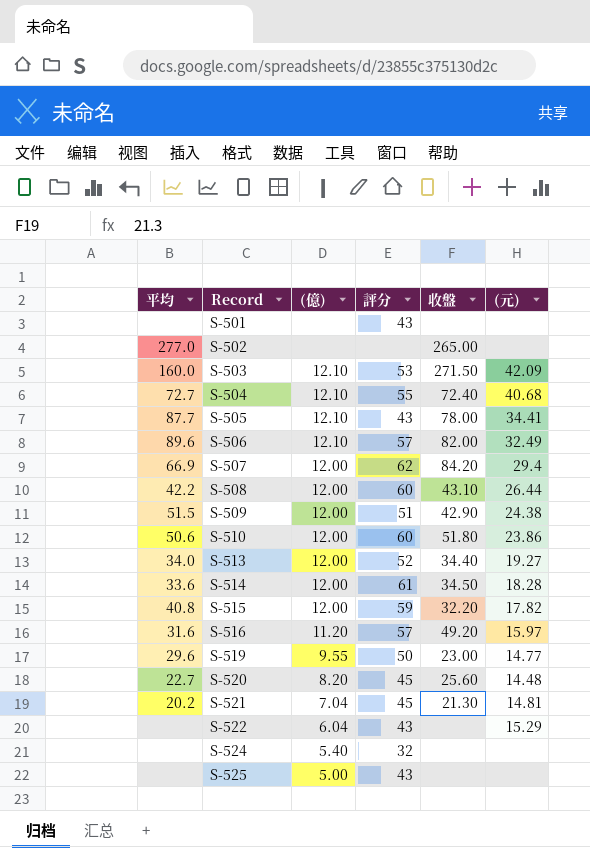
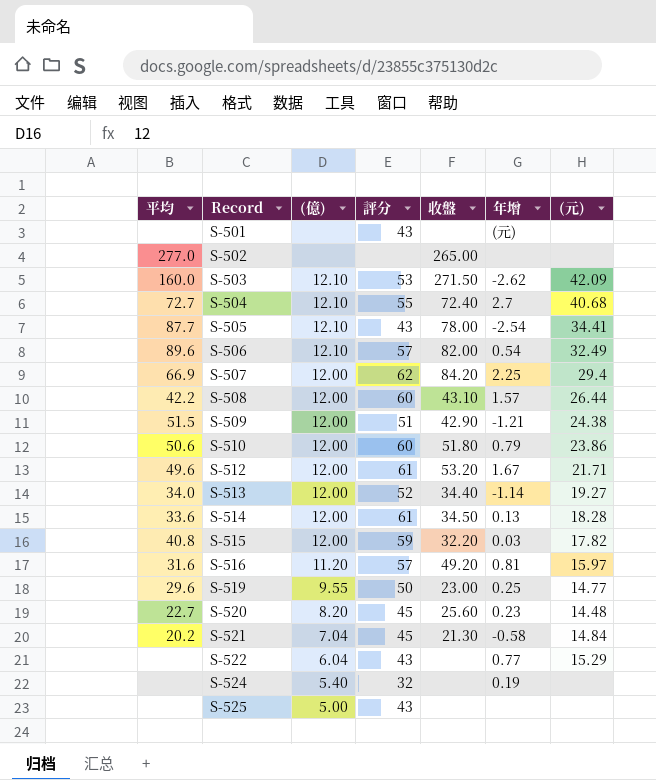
column 年增 | position: none -> 6
row S-512: none -> 49.6 | 12.00 | 61 | 53.20 | 1.67 | 21.71
S-521 | (元): 14.81 -> 14.84

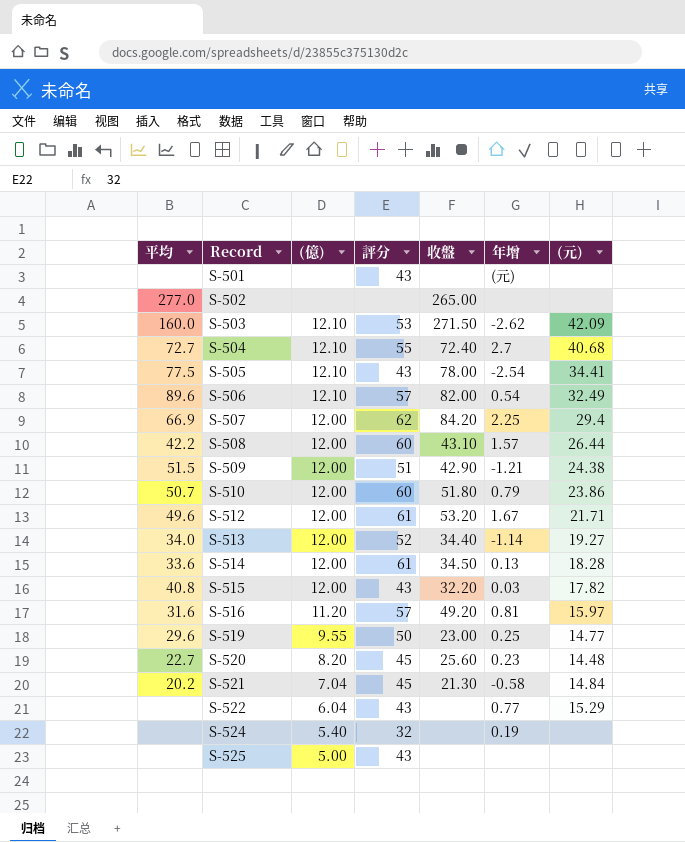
S-505 | 平均: 87.7 -> 77.5
S-510 | 平均: 50.6 -> 50.7
S-515 | 評分: 59 -> 43

